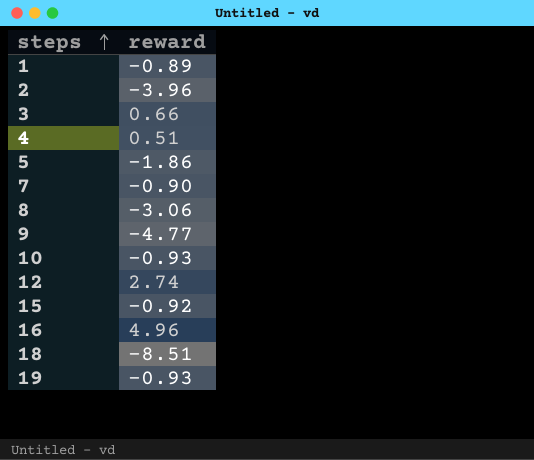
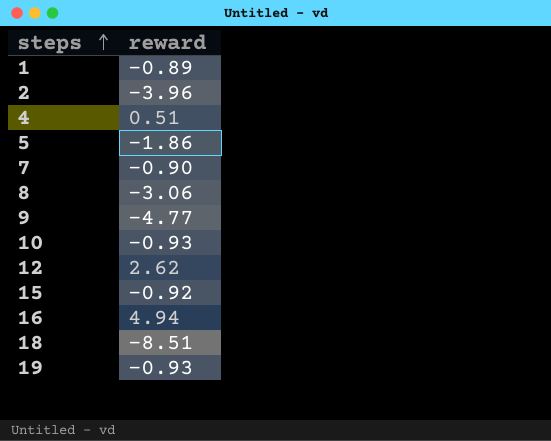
row 3: 0.66 -> none
12 | reward: 2.74 -> 2.62
16 | reward: 4.96 -> 4.94

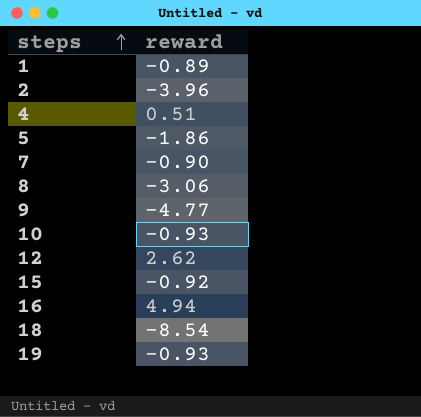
18 | reward: -8.51 -> -8.54

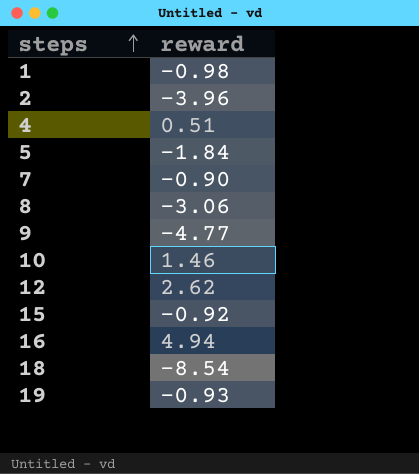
1 | reward: -0.89 -> -0.98
5 | reward: -1.86 -> -1.84
10 | reward: -0.93 -> 1.46

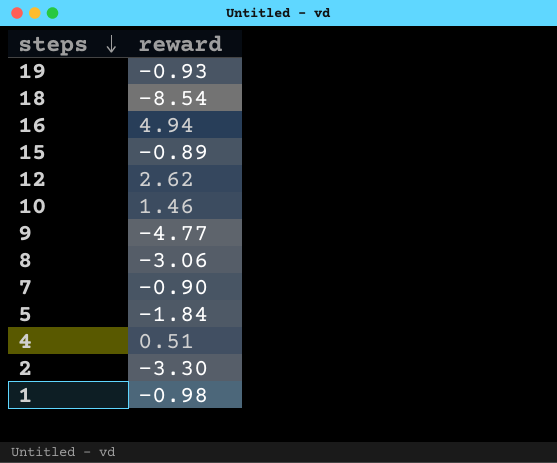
row order: steps ascending -> steps descending
15 | reward: -0.92 -> -0.89
2 | reward: -3.96 -> -3.30

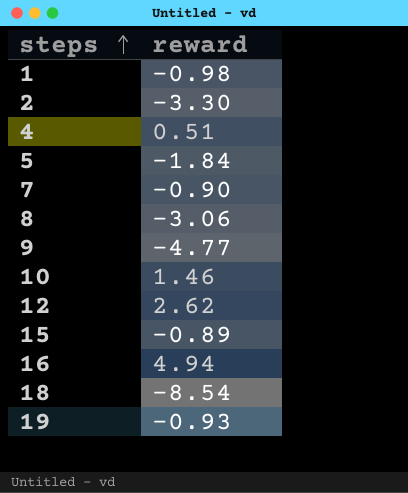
row order: steps descending -> steps ascending

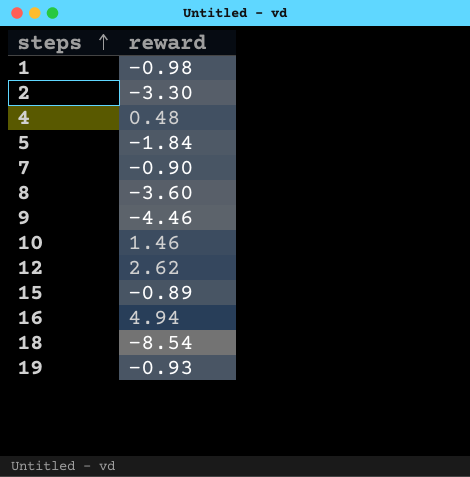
4 | reward: 0.51 -> 0.48
8 | reward: -3.06 -> -3.60
9 | reward: -4.77 -> -4.46

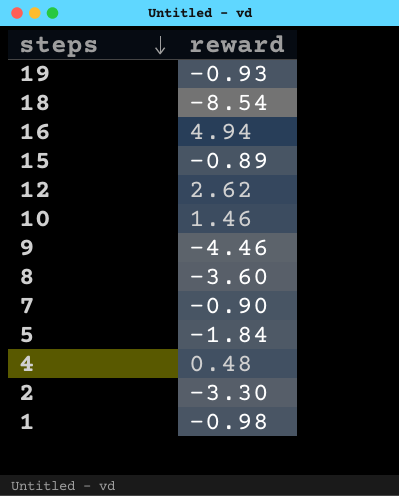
row order: steps ascending -> steps descending

